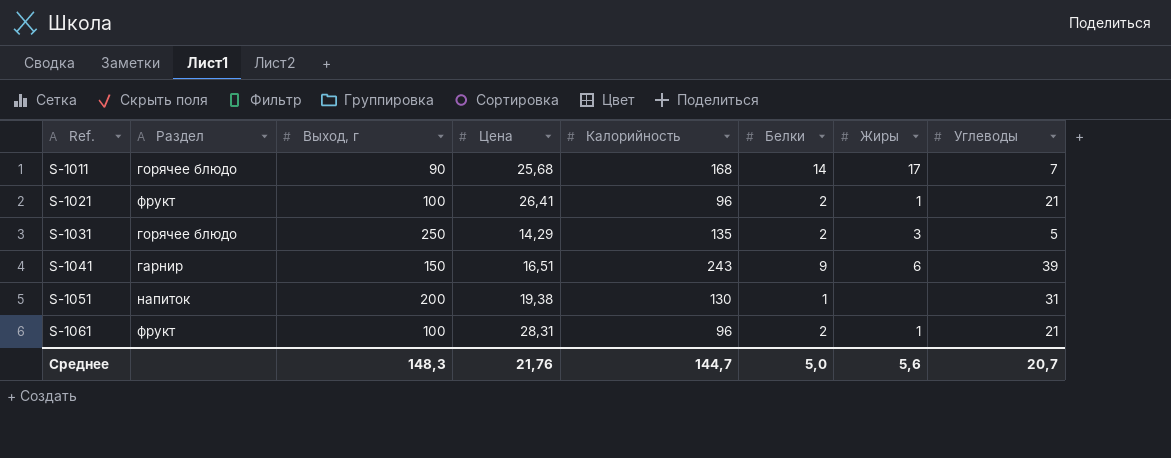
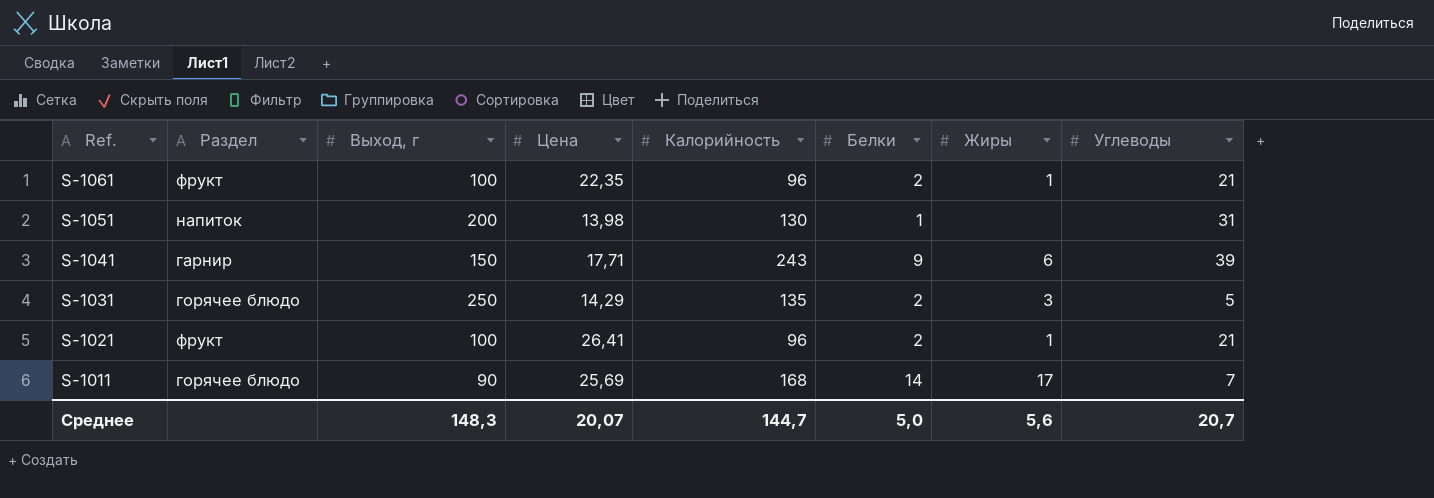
row order: Ref. ascending -> Ref. descending
S-1061 | Цена: 28,31 -> 22,35
S-1051 | Цена: 19,38 -> 13,98
S-1041 | Цена: 16,51 -> 17,71
S-1011 | Цена: 25,68 -> 25,69
Среднее | Цена: 21,76 -> 20,07

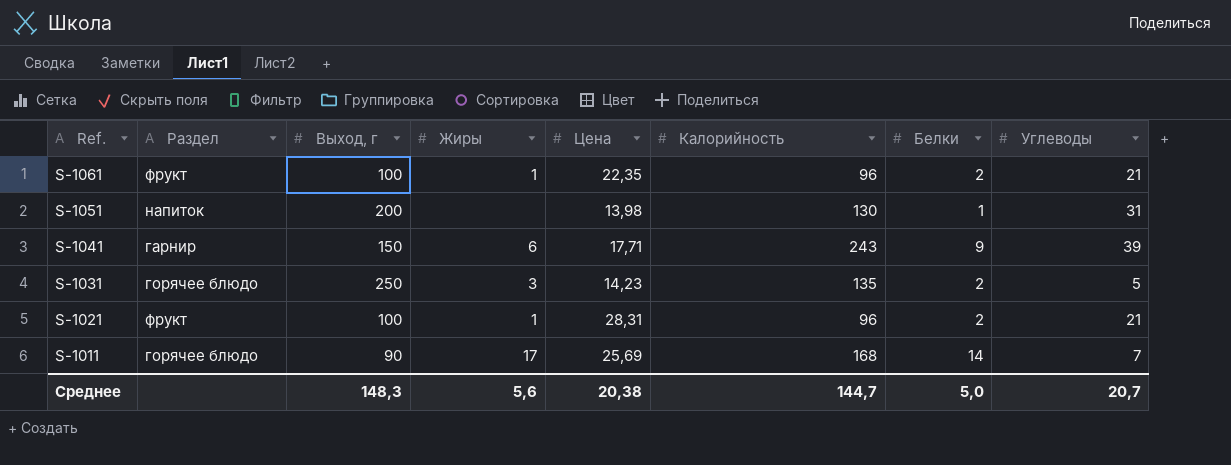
column Жиры | position: 7 -> 4
S-1031 | Цена: 14,29 -> 14,23
S-1021 | Цена: 26,41 -> 28,31
Среднее | Цена: 20,07 -> 20,38

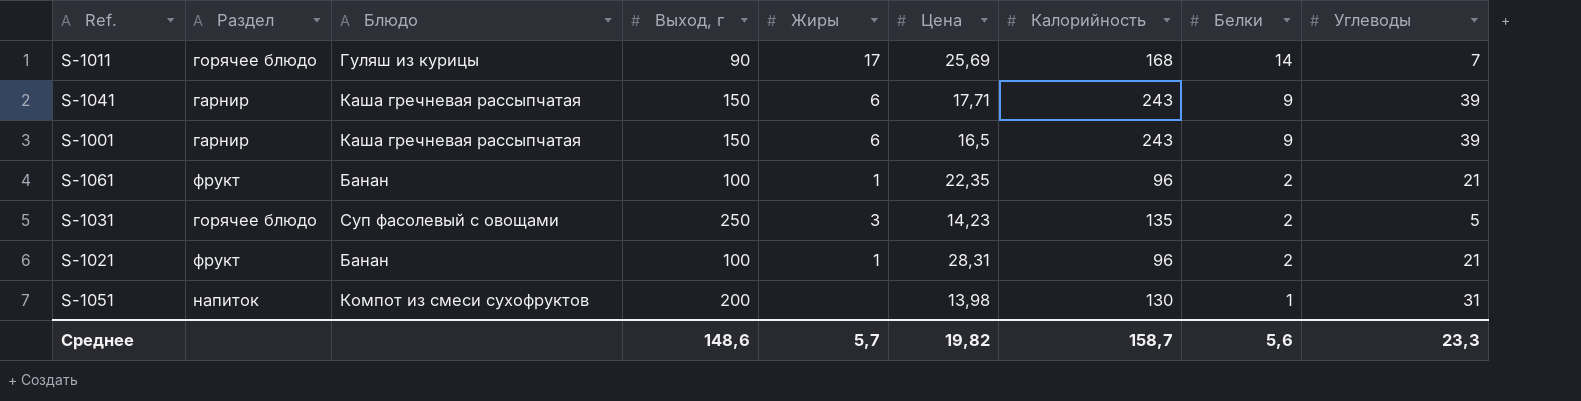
row order: Ref. descending -> Белки descending
column Блюдо | position: none -> 3
row S-1001: none -> гарнир | Каша гречневая рассыпчатая | 150 | 6 | 16,5 | 243 | 9 | 39
Среднее | Выход, г: 148,3 -> 148,6
Среднее | Жиры: 5,6 -> 5,7
Среднее | Цена: 20,38 -> 19,82
Среднее | Калорийность: 144,7 -> 158,7
Среднее | Белки: 5,0 -> 5,6
Среднее | Углеводы: 20,7 -> 23,3

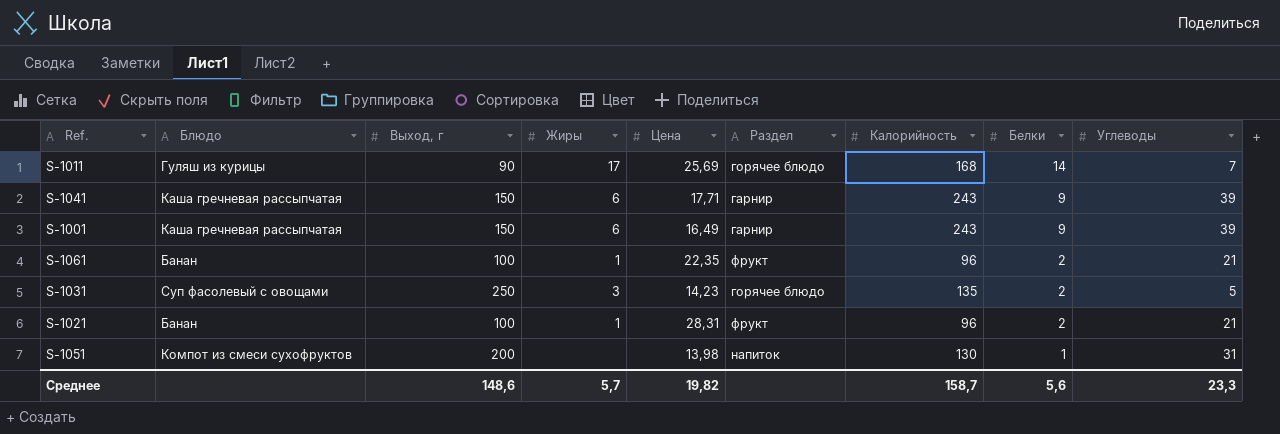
column Раздел | position: 2 -> 6
S-1001 | Цена: 16,5 -> 16,49

